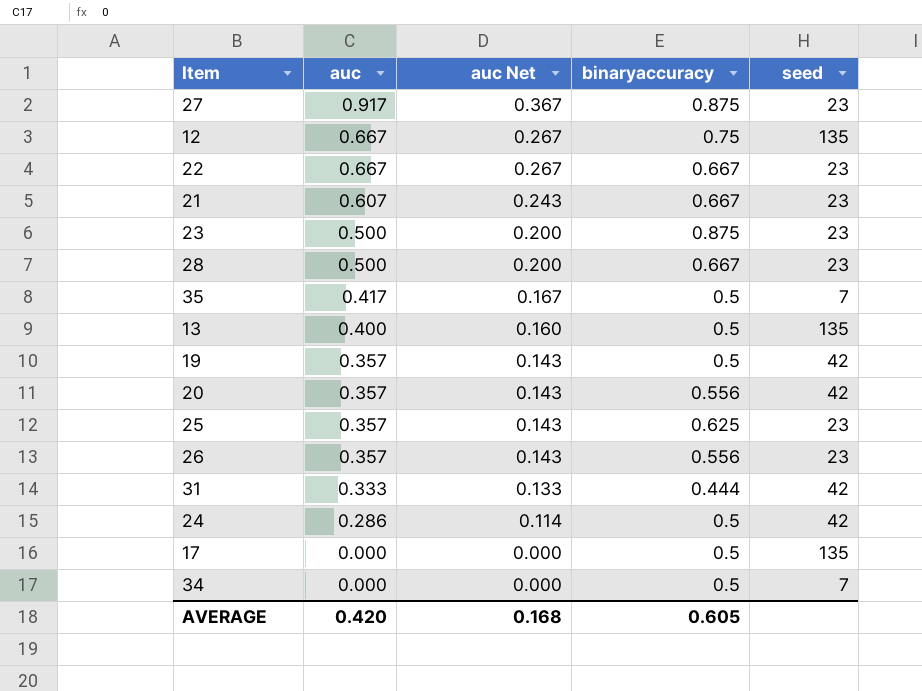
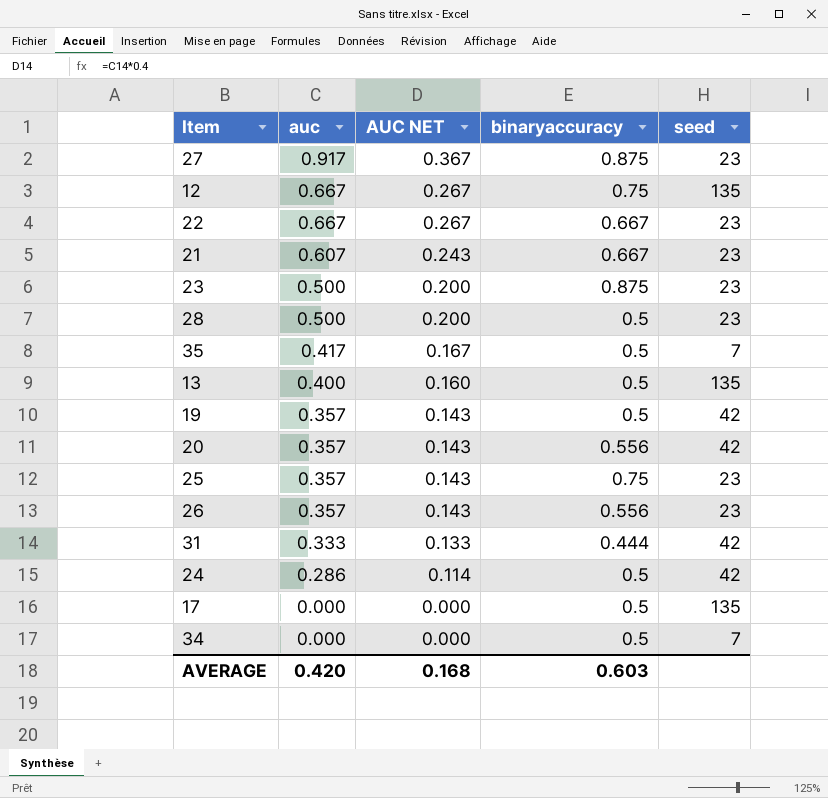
column name: auc Net -> AUC NET
28 | binaryaccuracy: 0.667 -> 0.5
25 | binaryaccuracy: 0.625 -> 0.75
AVERAGE | binaryaccuracy: 0.605 -> 0.603

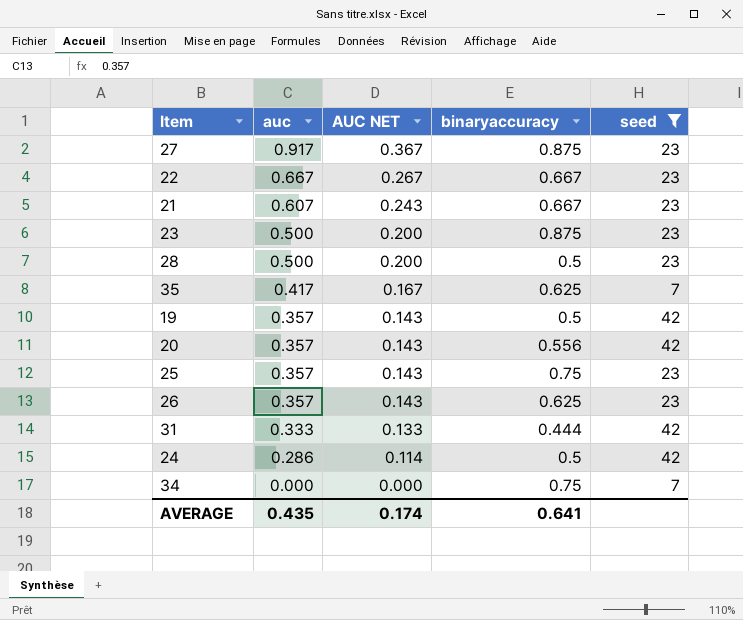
filter: none -> seed != 135
35 | binaryaccuracy: 0.5 -> 0.625
26 | binaryaccuracy: 0.556 -> 0.625
34 | binaryaccuracy: 0.5 -> 0.75
AVERAGE | auc: 0.420 -> 0.435
AVERAGE | AUC NET: 0.168 -> 0.174
AVERAGE | binaryaccuracy: 0.603 -> 0.641

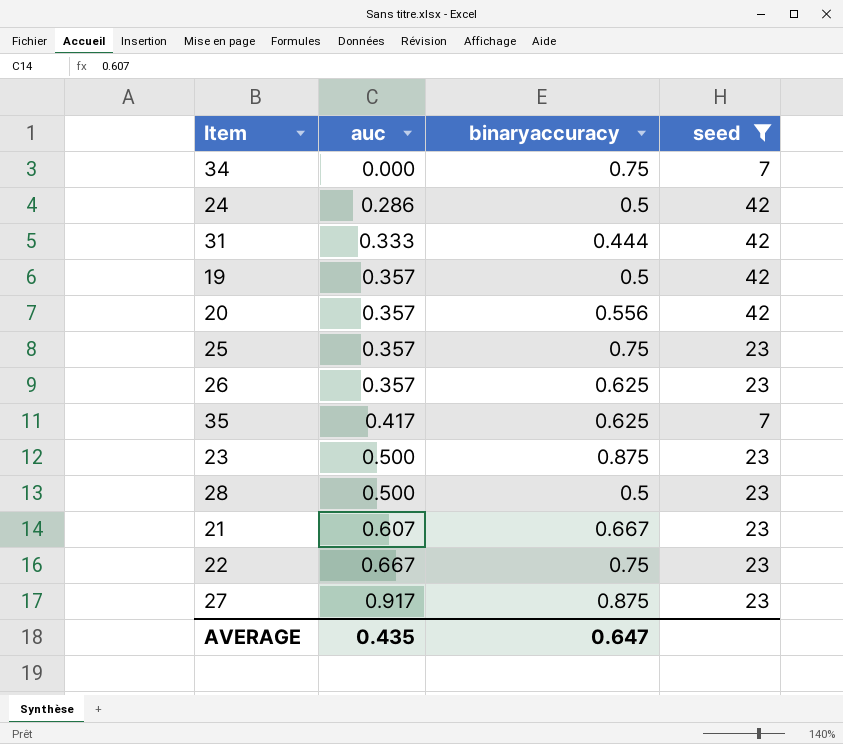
row order: auc descending -> auc ascending
column AUC NET | formula: [auc] * 0.4 -> none
22 | binaryaccuracy: 0.667 -> 0.75
AVERAGE | binaryaccuracy: 0.641 -> 0.647

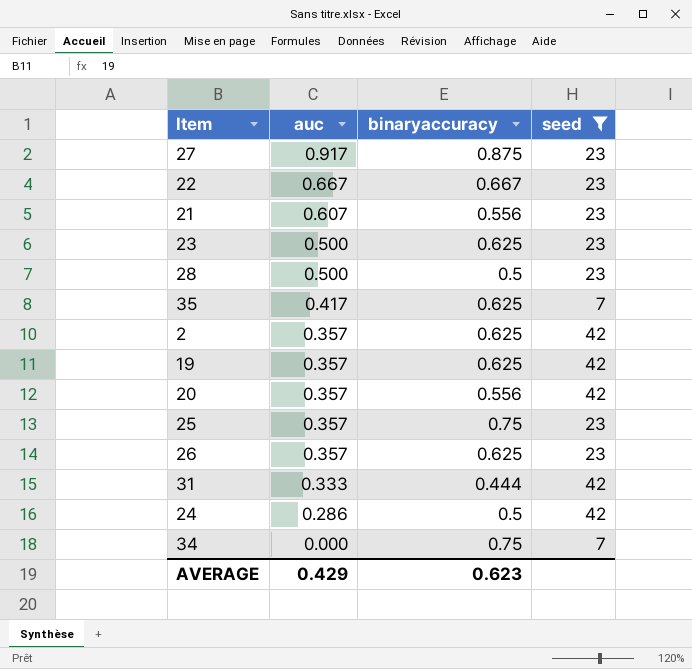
row order: auc ascending -> auc descending
22 | binaryaccuracy: 0.75 -> 0.667
21 | binaryaccuracy: 0.667 -> 0.556
23 | binaryaccuracy: 0.875 -> 0.625
row 2: none -> 0.357 | 0.625 | 42
19 | binaryaccuracy: 0.5 -> 0.625
AVERAGE | auc: 0.435 -> 0.429
AVERAGE | binaryaccuracy: 0.647 -> 0.623

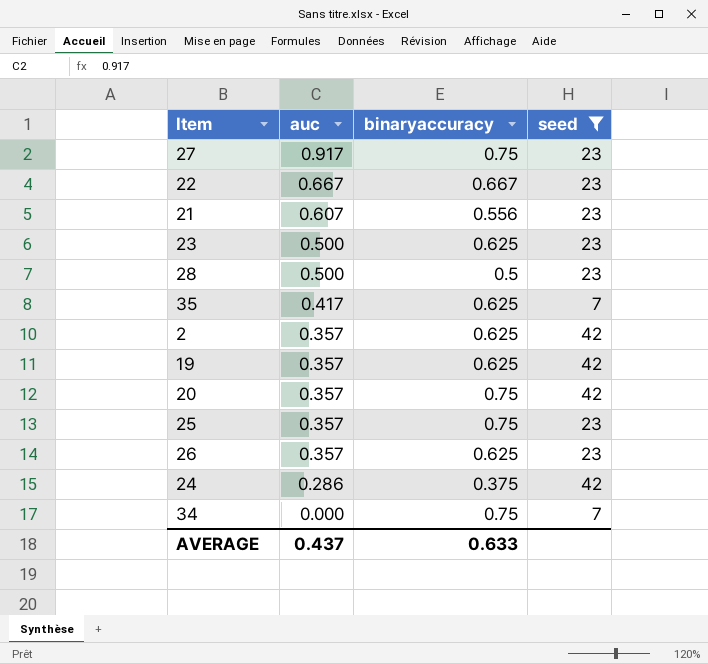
row 31: 0.333 | 0.444 | 42 -> none
27 | binaryaccuracy: 0.875 -> 0.75
20 | binaryaccuracy: 0.556 -> 0.75
24 | binaryaccuracy: 0.5 -> 0.375
AVERAGE | auc: 0.429 -> 0.437
AVERAGE | binaryaccuracy: 0.623 -> 0.633

